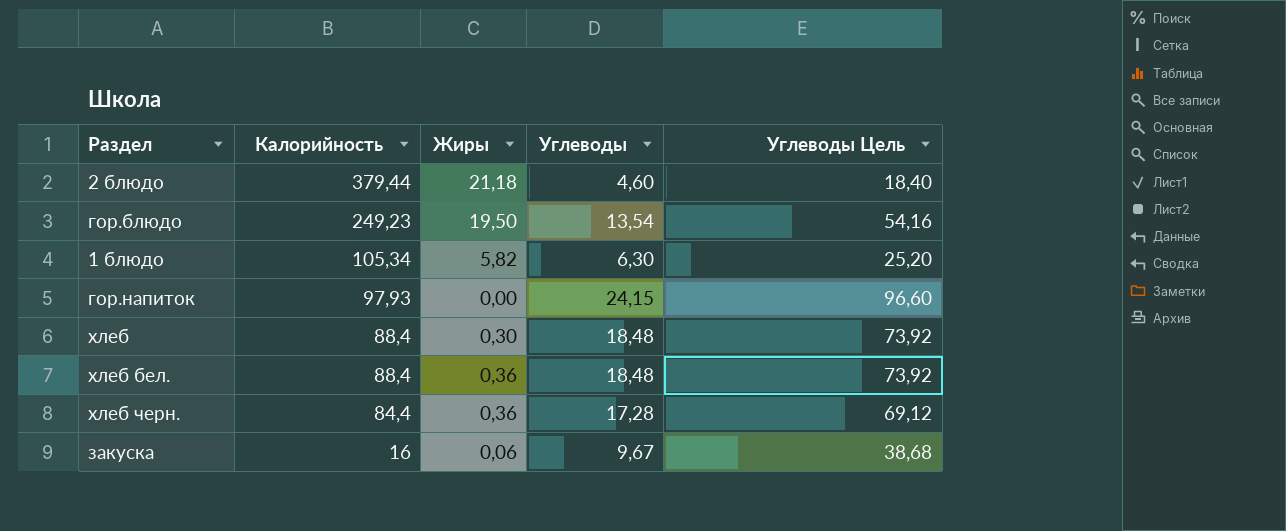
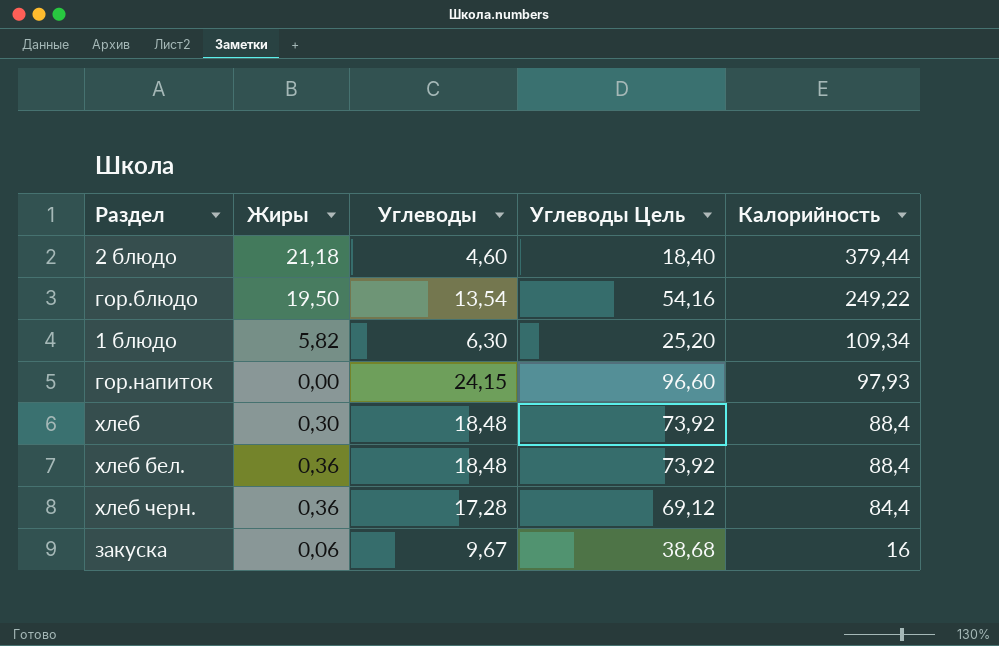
column Калорийность | position: 2 -> 5
гор.блюдо | Калорийность: 249,23 -> 249,22
1 блюдо | Калорийность: 105,34 -> 109,34

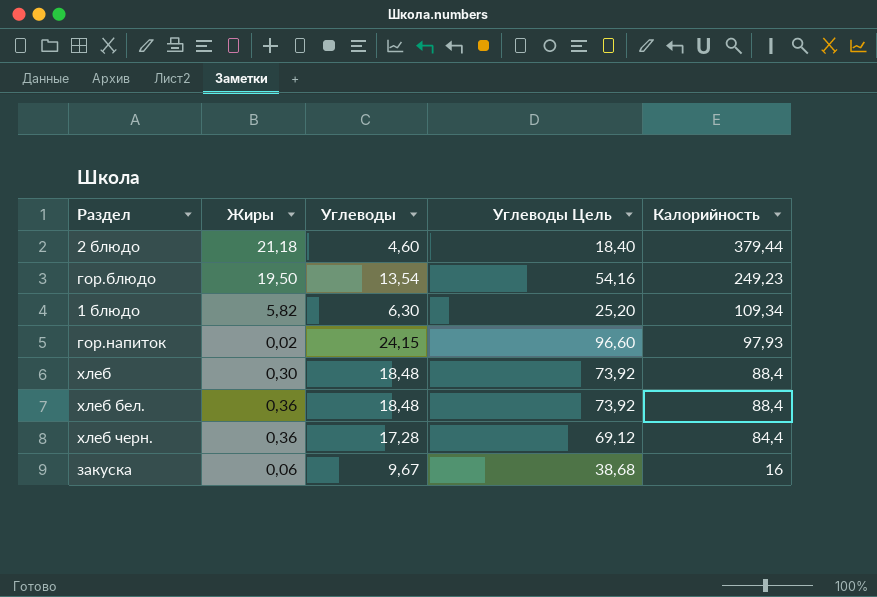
гор.блюдо | Калорийность: 249,22 -> 249,23
гор.напиток | Жиры: 0,00 -> 0,02

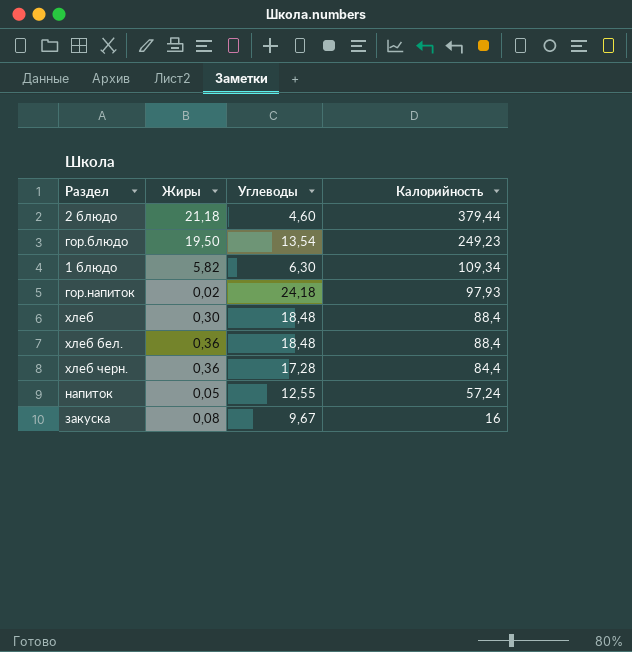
column Углеводы Цель | formula: [Углеводы] * 4 -> none
гор.напиток | Углеводы: 24,15 -> 24,18
row напиток: none -> 0,05 | 12,55 | 57,24
закуска | Жиры: 0,06 -> 0,08

